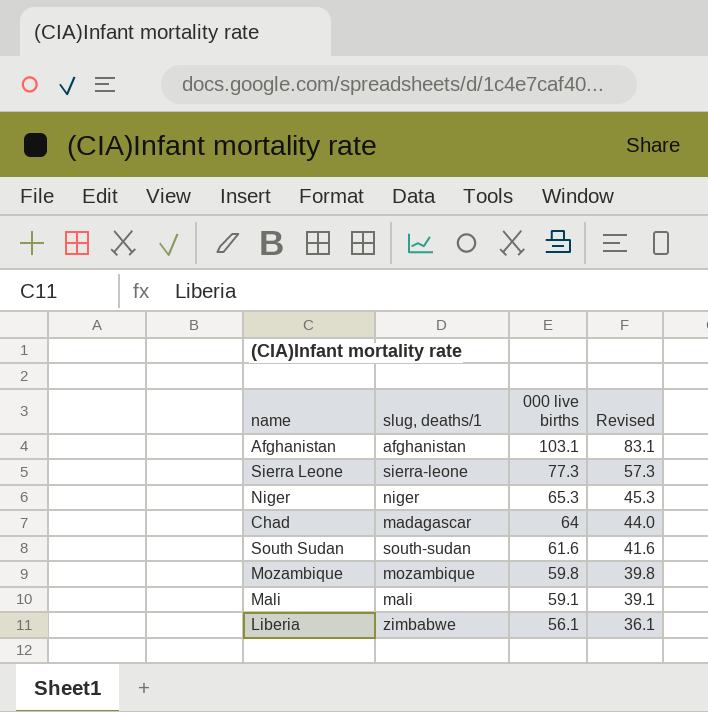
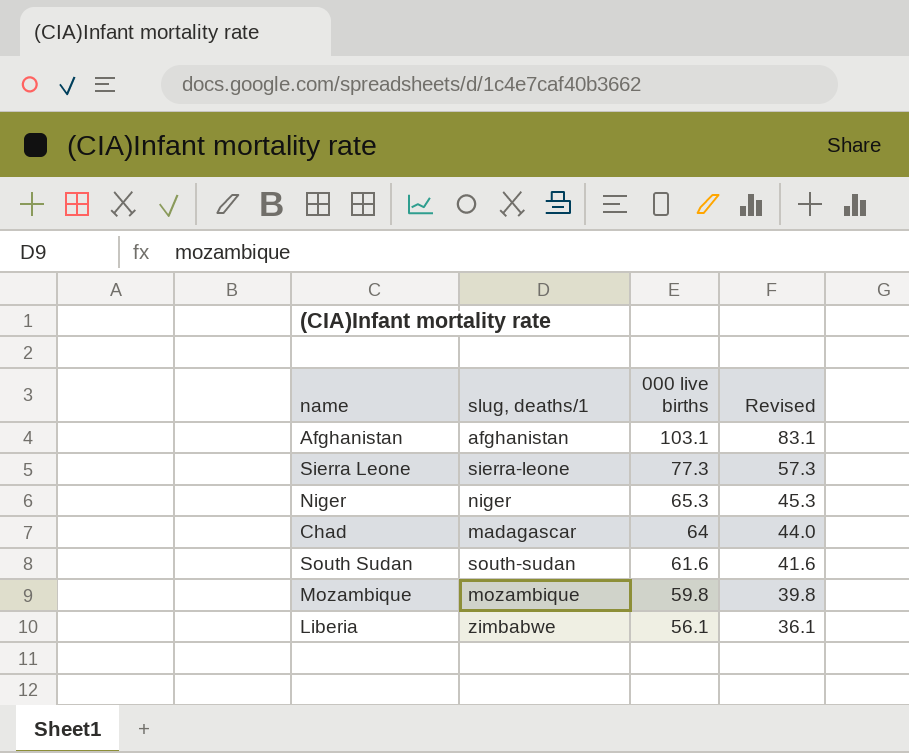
row Mali: mali | 59.1 | 39.1 -> none

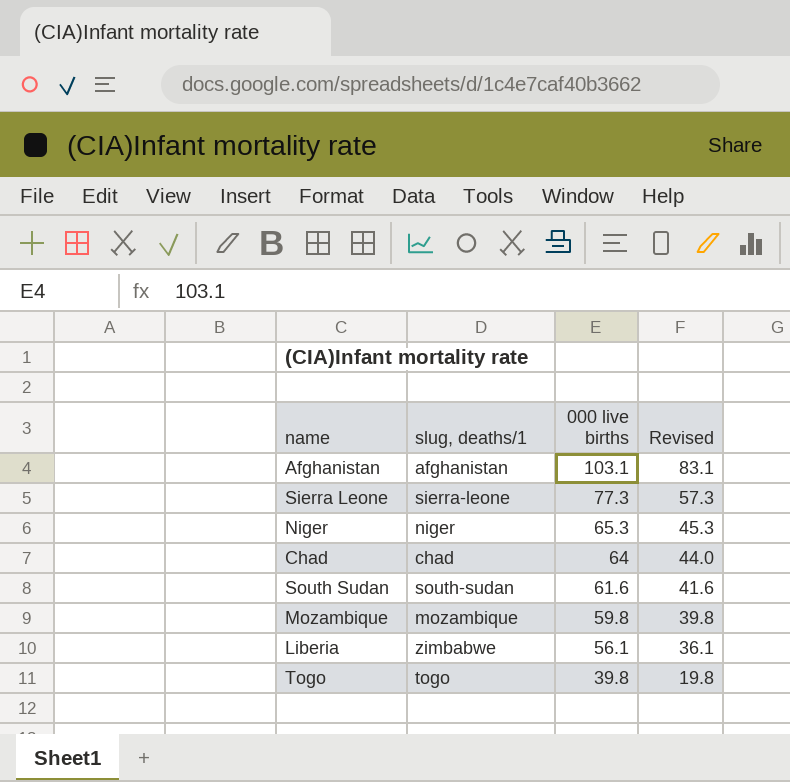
Chad | slug, deaths/1: madagascar -> chad
row Togo: none -> togo | 39.8 | 19.8

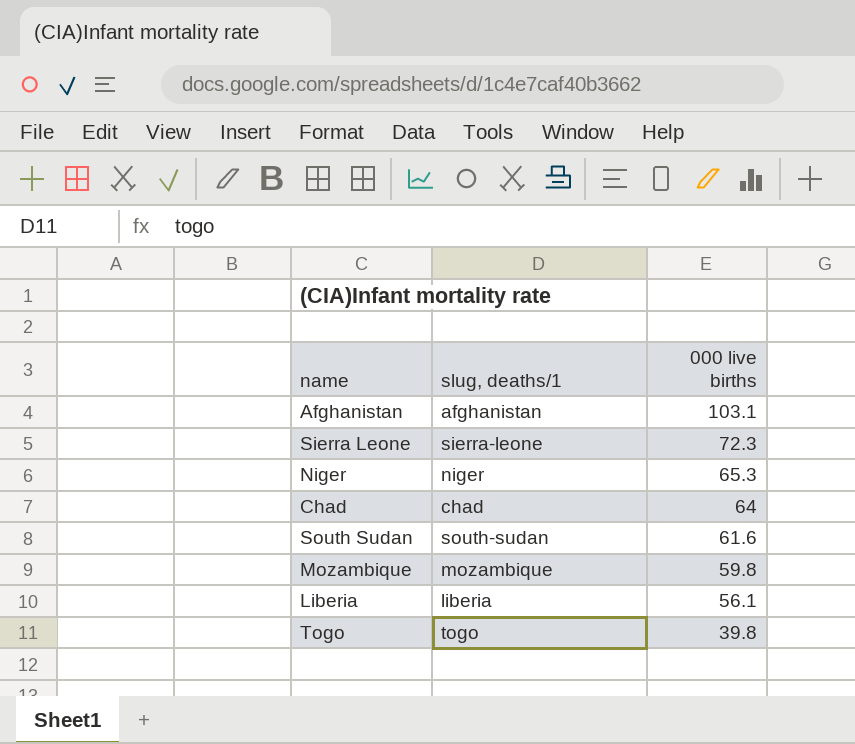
column Revised | formula: [000 live births] - 20 -> none
Sierra Leone | 000 live births: 77.3 -> 72.3
Liberia | slug, deaths/1: zimbabwe -> liberia

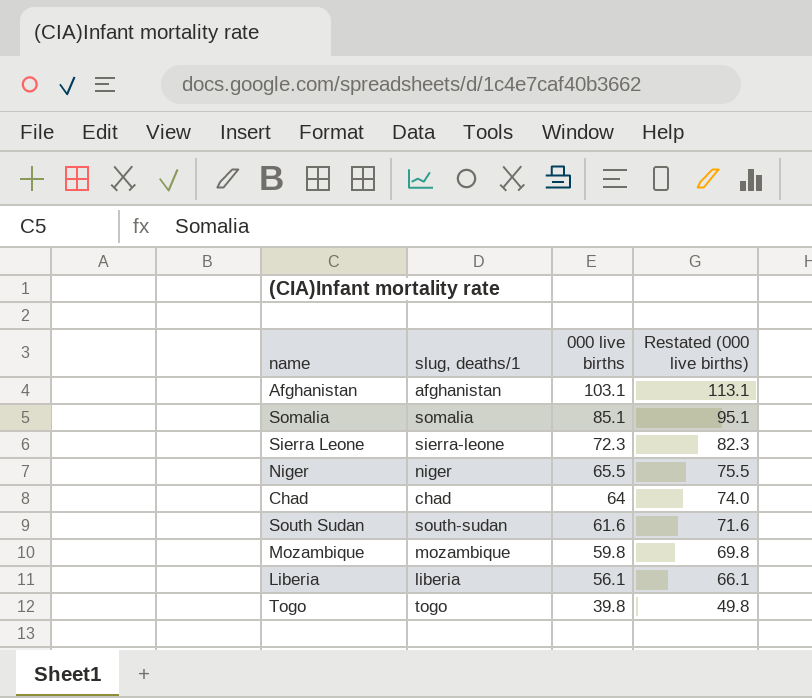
column Restated (000 live births) | formula: none -> [000 live births] + 10
row Somalia: none -> somalia | 85.1 | 95.1
Niger | 000 live births: 65.3 -> 65.5

